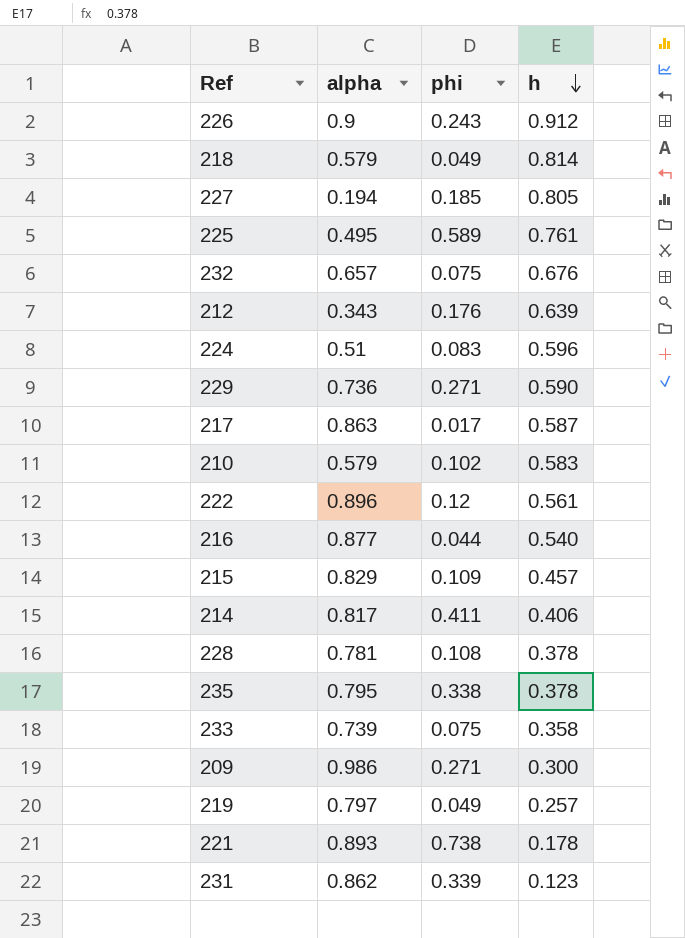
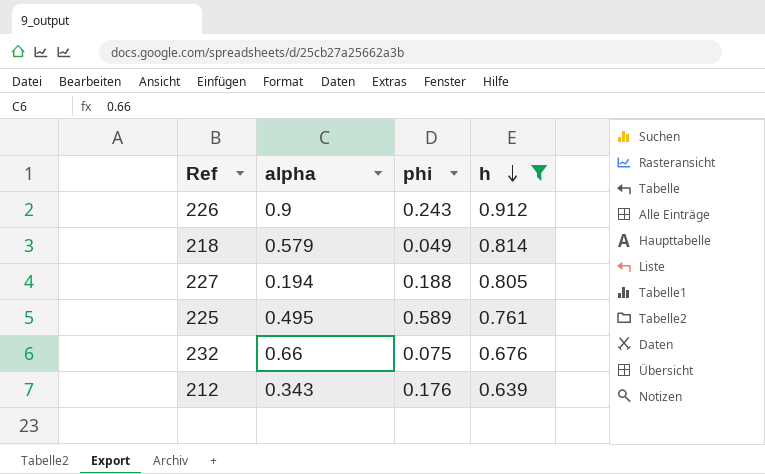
filter: none -> h >= 0.639
227 | phi: 0.185 -> 0.188
232 | alpha: 0.657 -> 0.66

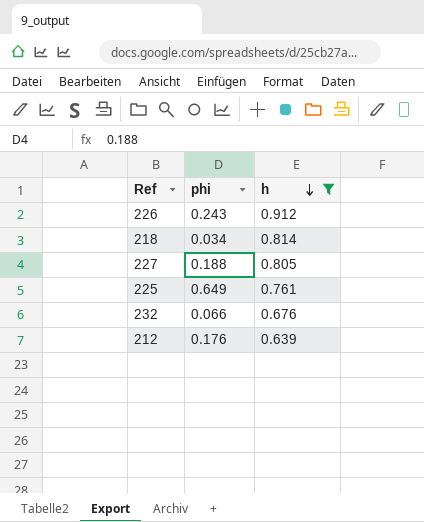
column alpha | position: 2 -> none
218 | phi: 0.049 -> 0.034
225 | phi: 0.589 -> 0.649
232 | phi: 0.075 -> 0.066

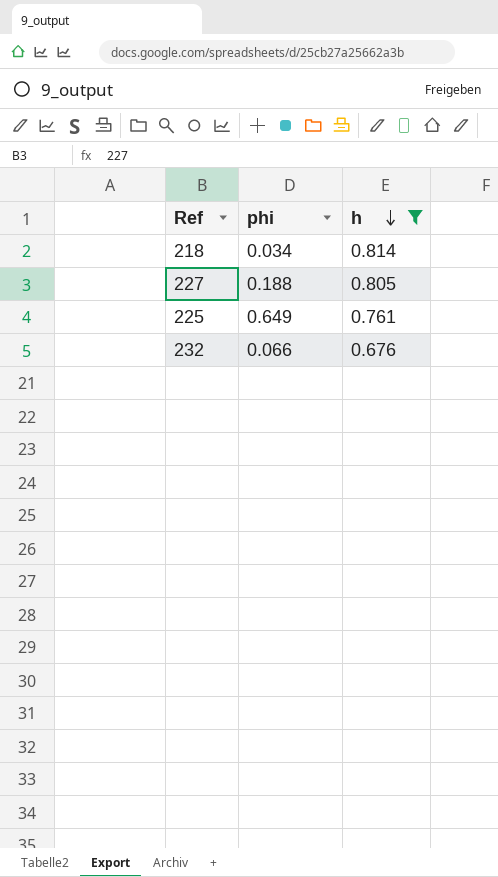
row 226: 0.243 | 0.912 -> none
row 212: 0.176 | 0.639 -> none

